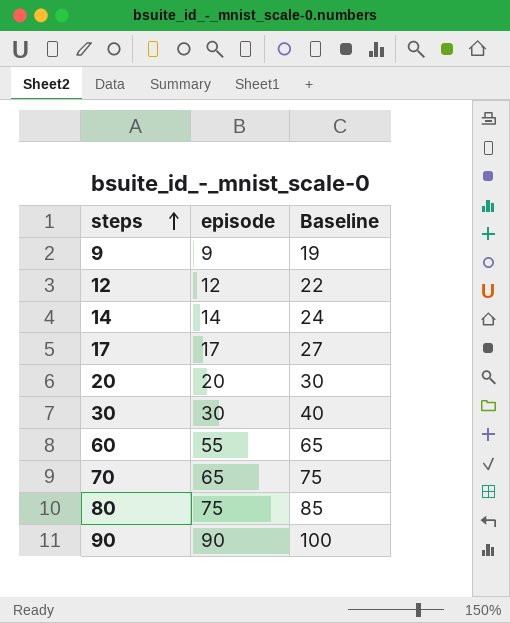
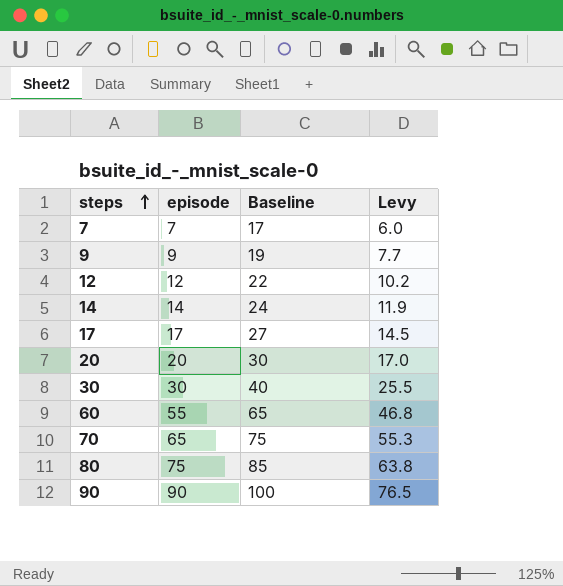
column Levy | formula: none -> [episode] * 0.85
row 7: none -> 7 | 17 | 6.0

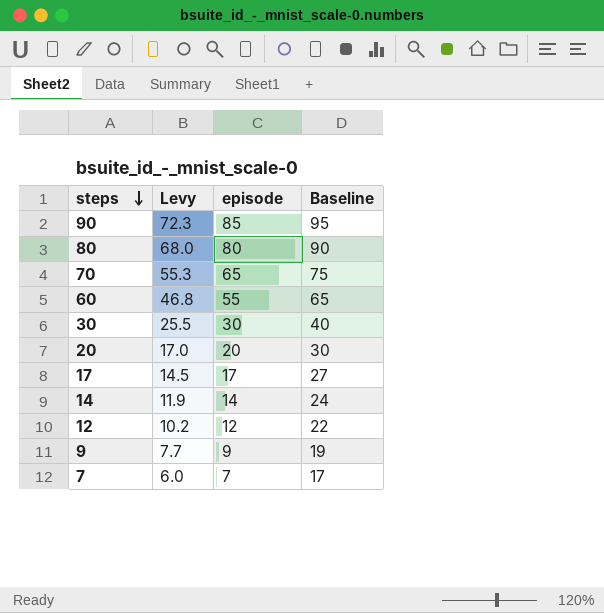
row order: steps ascending -> steps descending
column Levy | position: 4 -> 2
90 | Levy: 76.5 -> 72.3
90 | episode: 90 -> 85
90 | Baseline: 100 -> 95
80 | Levy: 63.8 -> 68.0
80 | episode: 75 -> 80
80 | Baseline: 85 -> 90

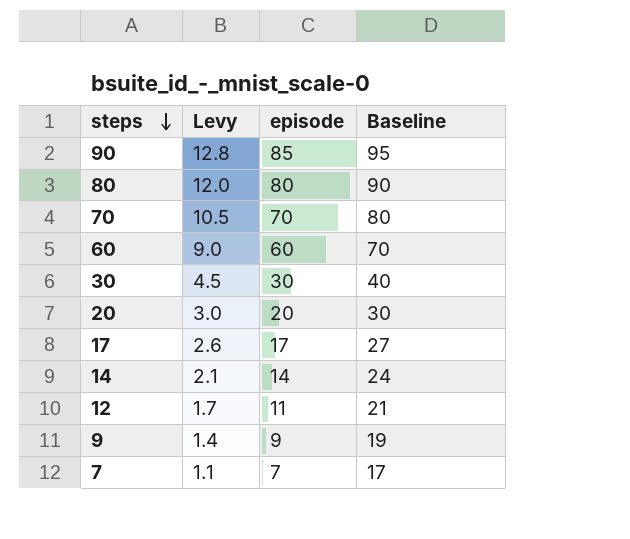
column Levy | formula: [episode] * 0.85 -> [episode] * 0.15
70 | episode: 65 -> 70
70 | Baseline: 75 -> 80
60 | episode: 55 -> 60
60 | Baseline: 65 -> 70
12 | episode: 12 -> 11
12 | Baseline: 22 -> 21

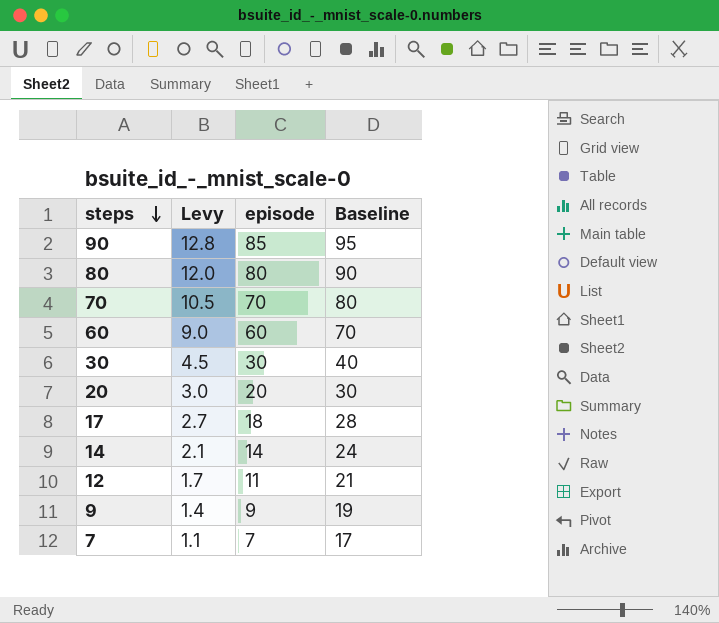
17 | Levy: 2.6 -> 2.7
17 | episode: 17 -> 18
17 | Baseline: 27 -> 28

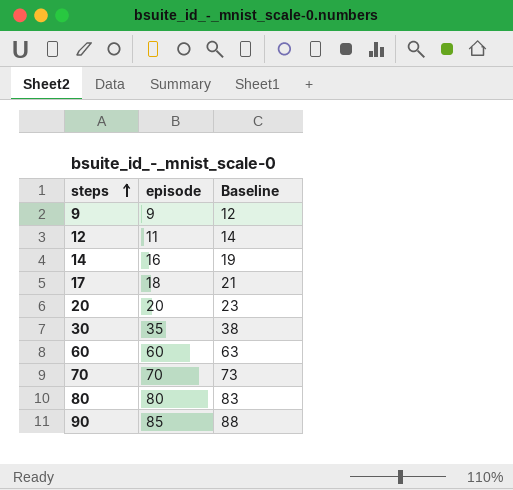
row order: steps descending -> steps ascending
column Levy | formula: [episode] * 0.15 -> none
column Baseline | formula: [episode] + 10 -> [episode] + 3
row 7: 1.1 | 7 | 17 -> none
14 | episode: 14 -> 16
30 | episode: 30 -> 35

